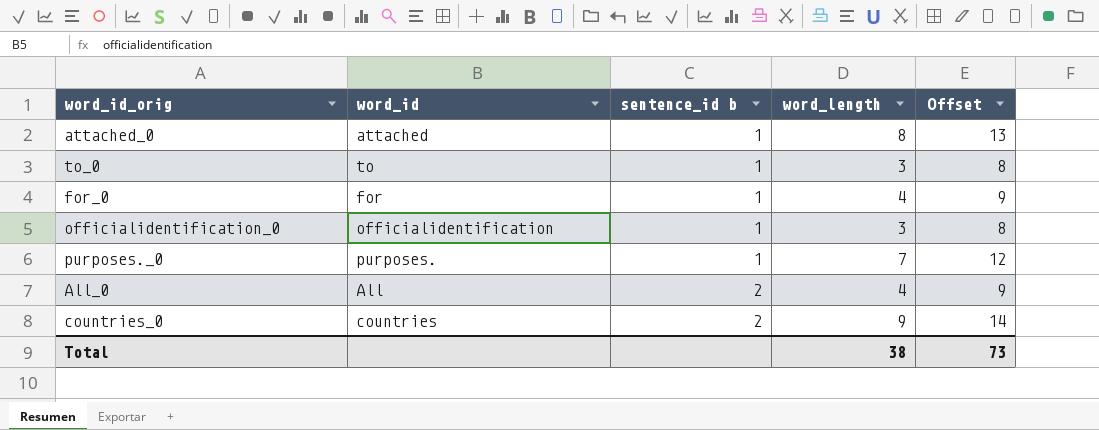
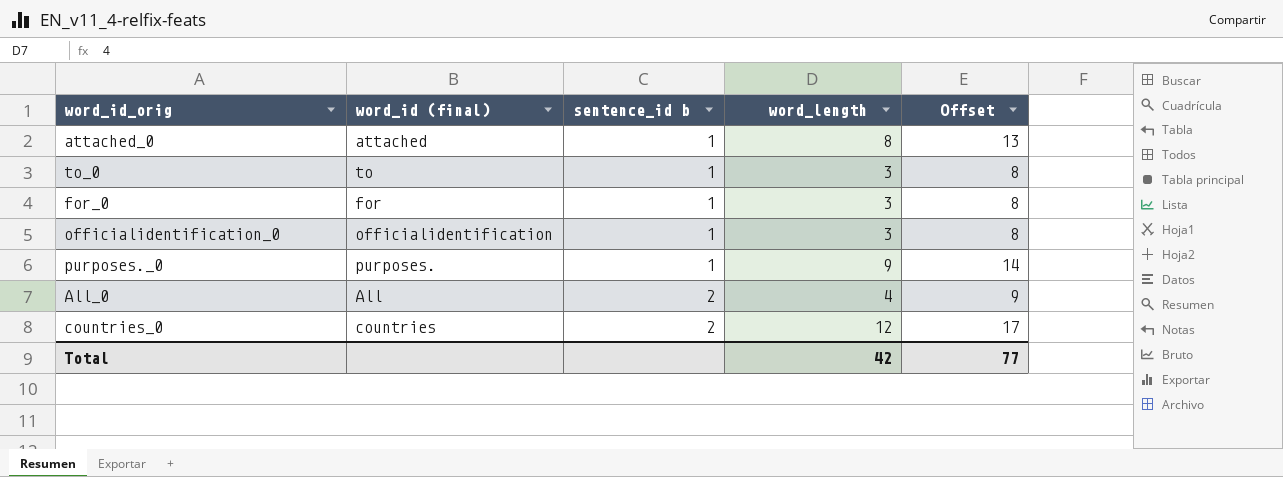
column name: word_id -> word_id (final)
for_0 | word_length: 4 -> 3
for_0 | Offset: 9 -> 8
purposes._0 | word_length: 7 -> 9
purposes._0 | Offset: 12 -> 14
countries_0 | word_length: 9 -> 12
countries_0 | Offset: 14 -> 17
Total | word_length: 38 -> 42
Total | Offset: 73 -> 77

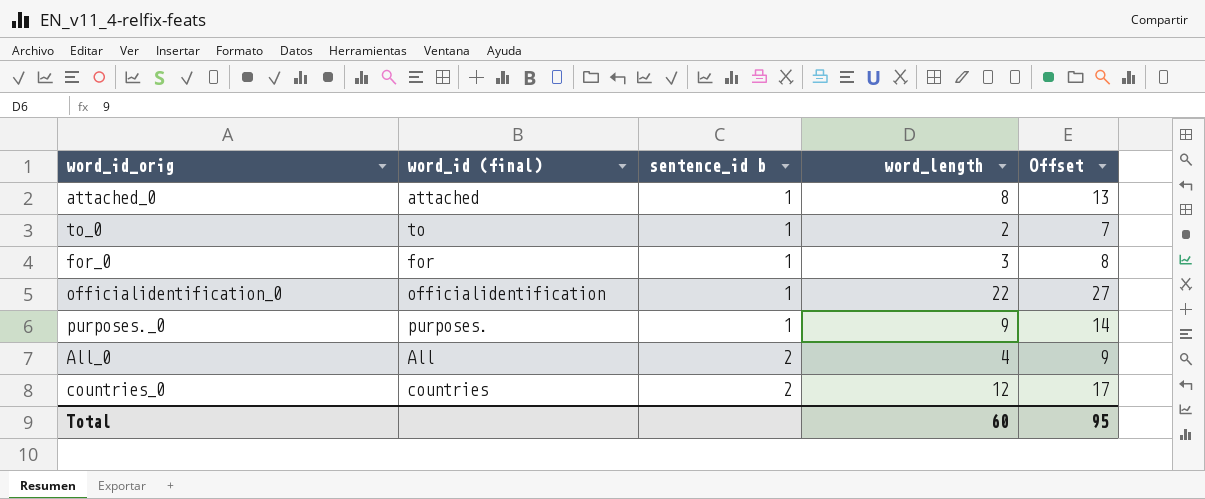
to_0 | word_length: 3 -> 2
to_0 | Offset: 8 -> 7
officialidentification_0 | word_length: 3 -> 22
officialidentification_0 | Offset: 8 -> 27
Total | word_length: 42 -> 60
Total | Offset: 77 -> 95

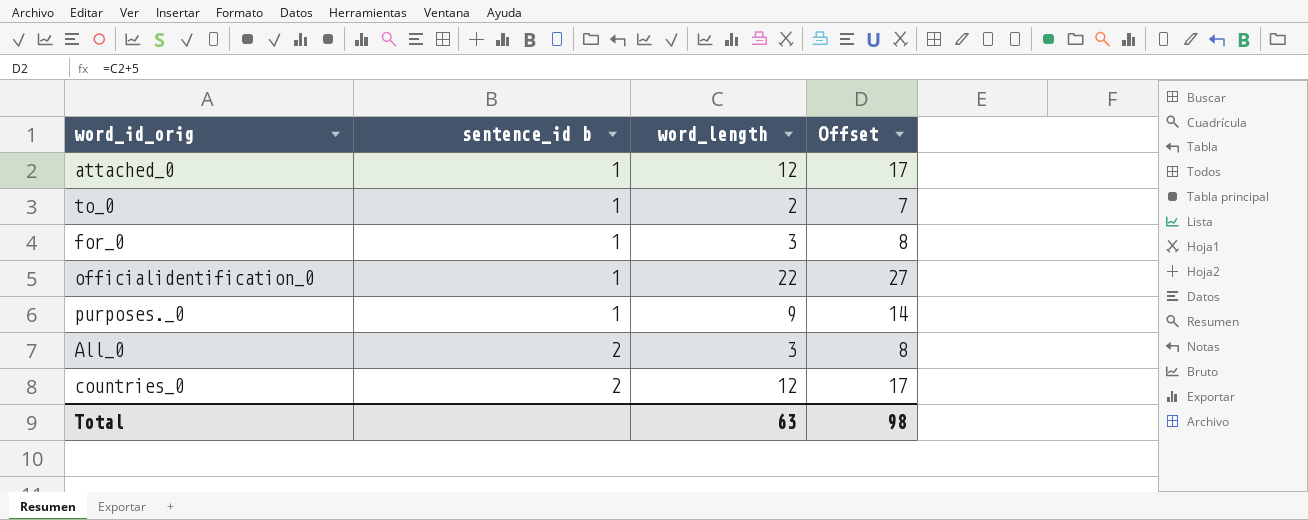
column word_id (final) | position: 2 -> none
attached_0 | word_length: 8 -> 12
attached_0 | Offset: 13 -> 17
All_0 | word_length: 4 -> 3
All_0 | Offset: 9 -> 8
Total | word_length: 60 -> 63
Total | Offset: 95 -> 98

